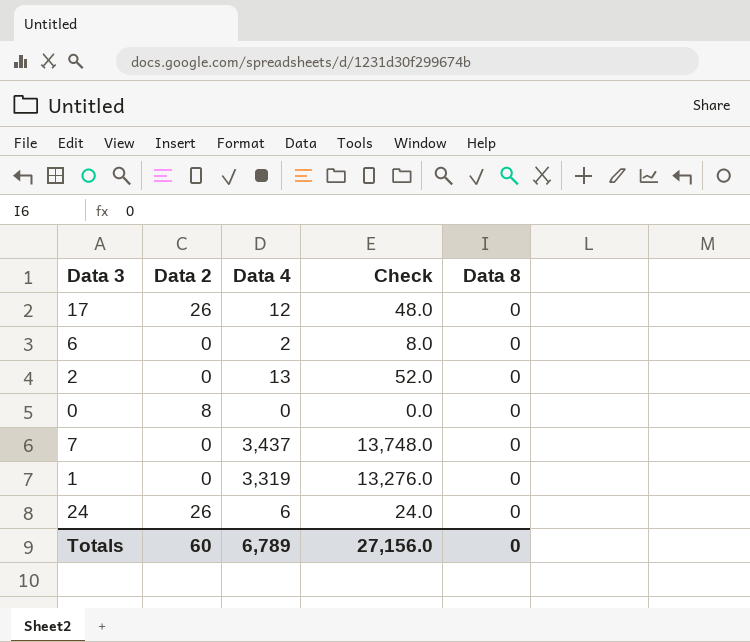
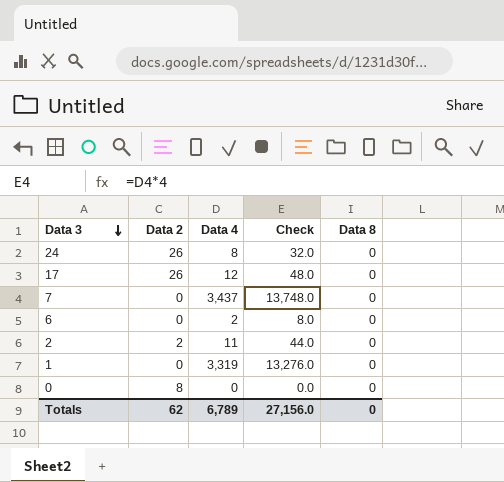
row order: none -> Data 3 descending
24 | Data 4: 6 -> 8
24 | Check: 24.0 -> 32.0
2 | Data 2: 0 -> 2
2 | Data 4: 13 -> 11
2 | Check: 52.0 -> 44.0
Totals | Data 2: 60 -> 62

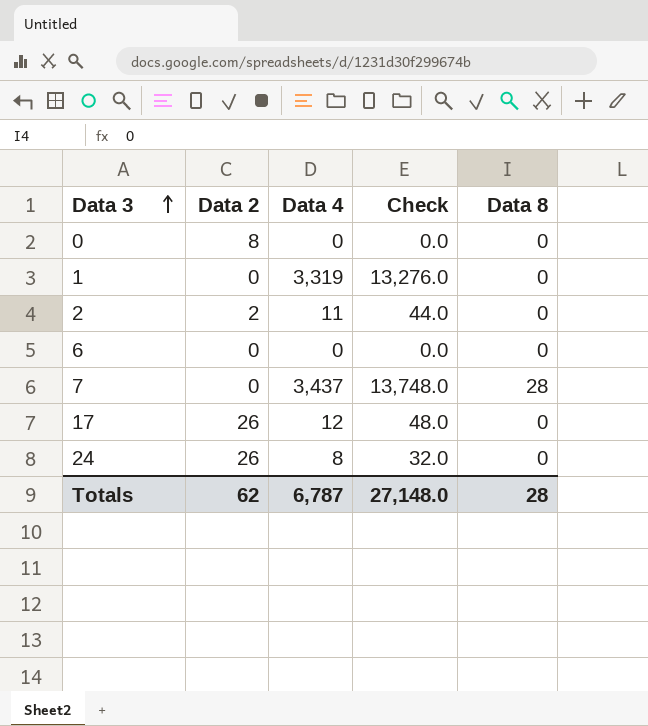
row order: Data 3 descending -> Data 3 ascending
6 | Data 4: 2 -> 0
6 | Check: 8.0 -> 0.0
7 | Data 8: 0 -> 28
Totals | Data 4: 6,789 -> 6,787
Totals | Check: 27,156.0 -> 27,148.0
Totals | Data 8: 0 -> 28

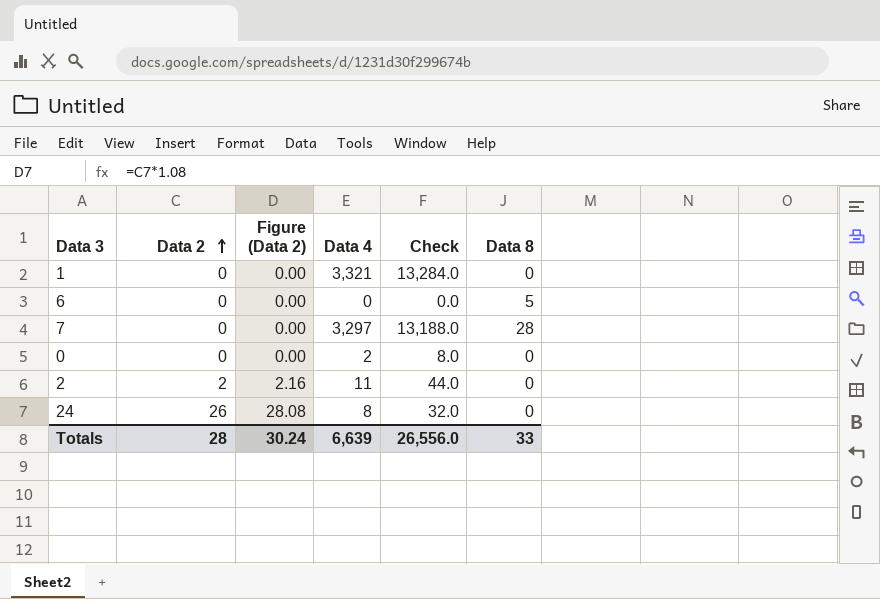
row order: Data 3 ascending -> Data 2 ascending
column Figure (Data 2) | formula: none -> [Data 2] * 1.08
row 17: 26 | 12 | 48.0 | 0 -> none
1 | Data 4: 3,319 -> 3,321
1 | Check: 13,276.0 -> 13,284.0
6 | Data 8: 0 -> 5
7 | Data 4: 3,437 -> 3,297
7 | Check: 13,748.0 -> 13,188.0
0 | Data 2: 8 -> 0
0 | Data 4: 0 -> 2
0 | Check: 0.0 -> 8.0
Totals | Data 2: 62 -> 28
Totals | Data 4: 6,787 -> 6,639
Totals | Check: 27,148.0 -> 26,556.0
Totals | Data 8: 28 -> 33

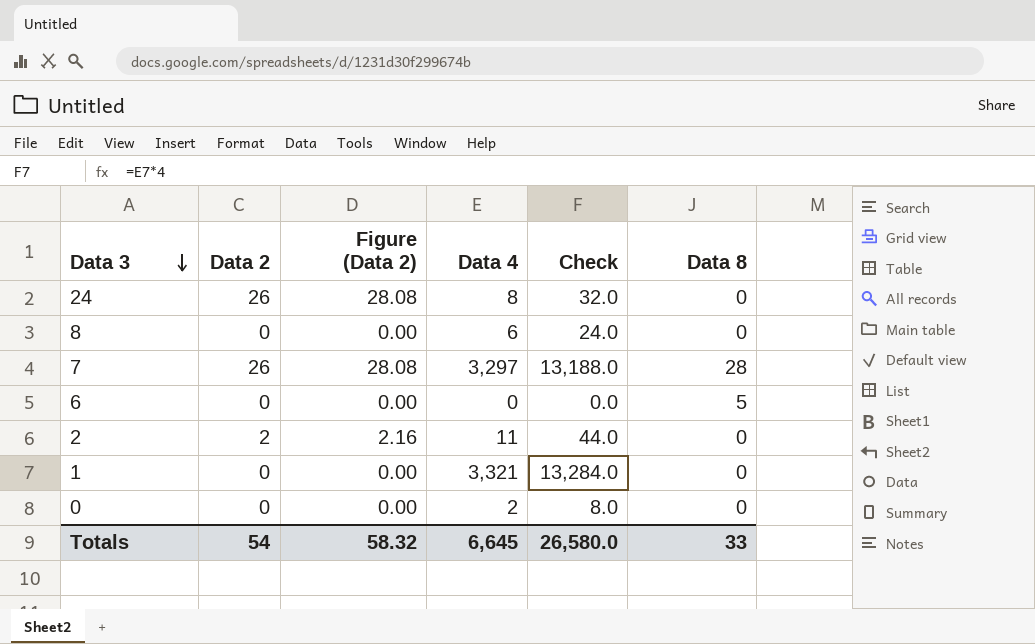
row order: Data 2 ascending -> Data 3 descending
row 8: none -> 0 | 0.00 | 6 | 24.0 | 0
7 | Data 2: 0 -> 26
7 | Figure (Data 2): 0.00 -> 28.08
Totals | Data 2: 28 -> 54
Totals | Figure (Data 2): 30.24 -> 58.32
Totals | Data 4: 6,639 -> 6,645
Totals | Check: 26,556.0 -> 26,580.0

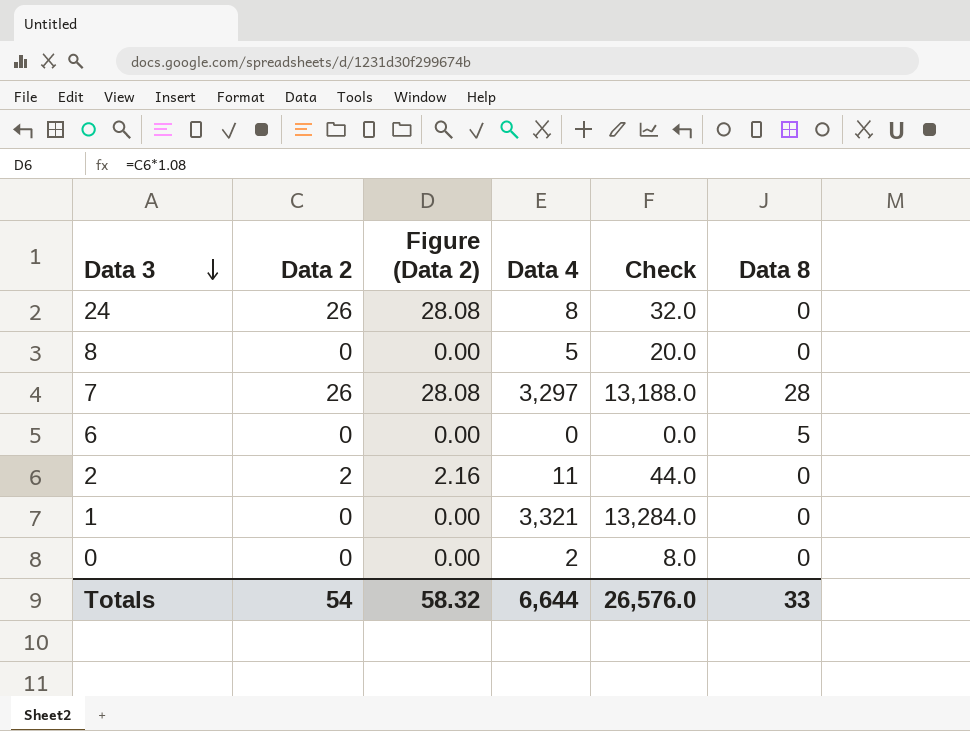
8 | Data 4: 6 -> 5
8 | Check: 24.0 -> 20.0
Totals | Data 4: 6,645 -> 6,644
Totals | Check: 26,580.0 -> 26,576.0

